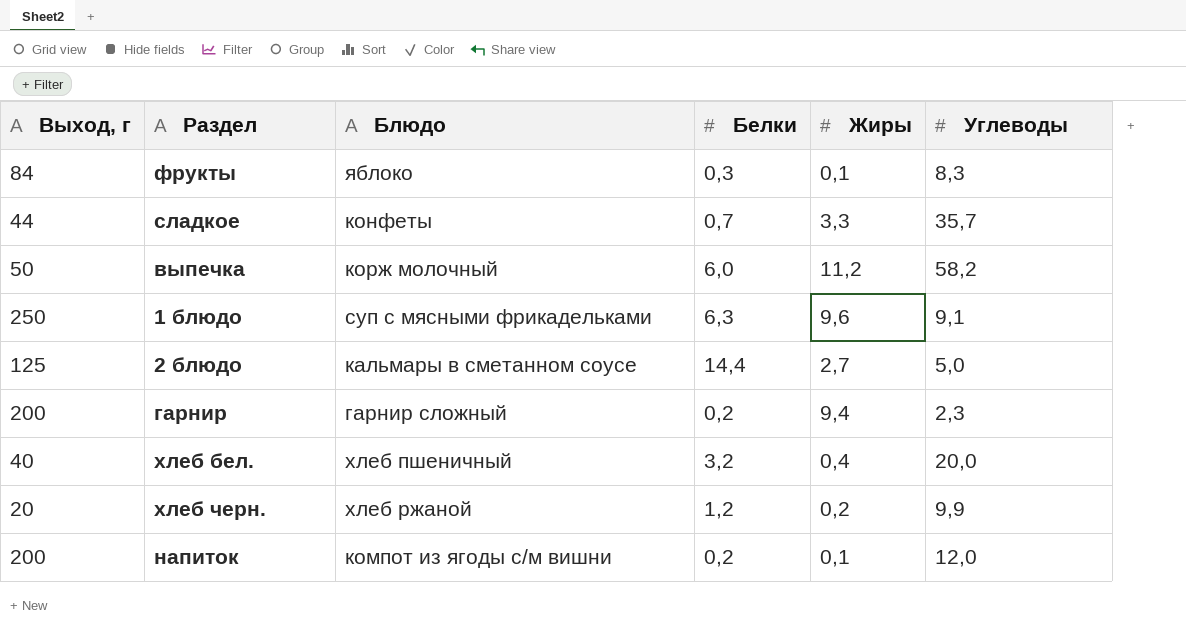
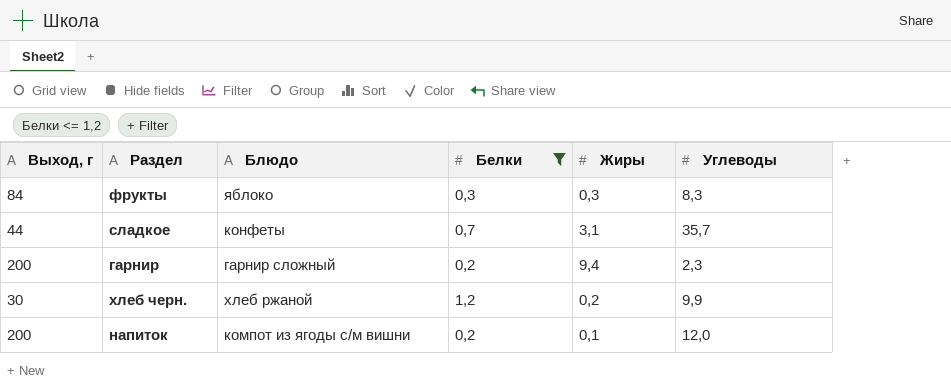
filter: none -> Белки <= 1,2
фрукты | Жиры: 0,1 -> 0,3
сладкое | Жиры: 3,3 -> 3,1
хлеб черн. | Выход, г: 20 -> 30

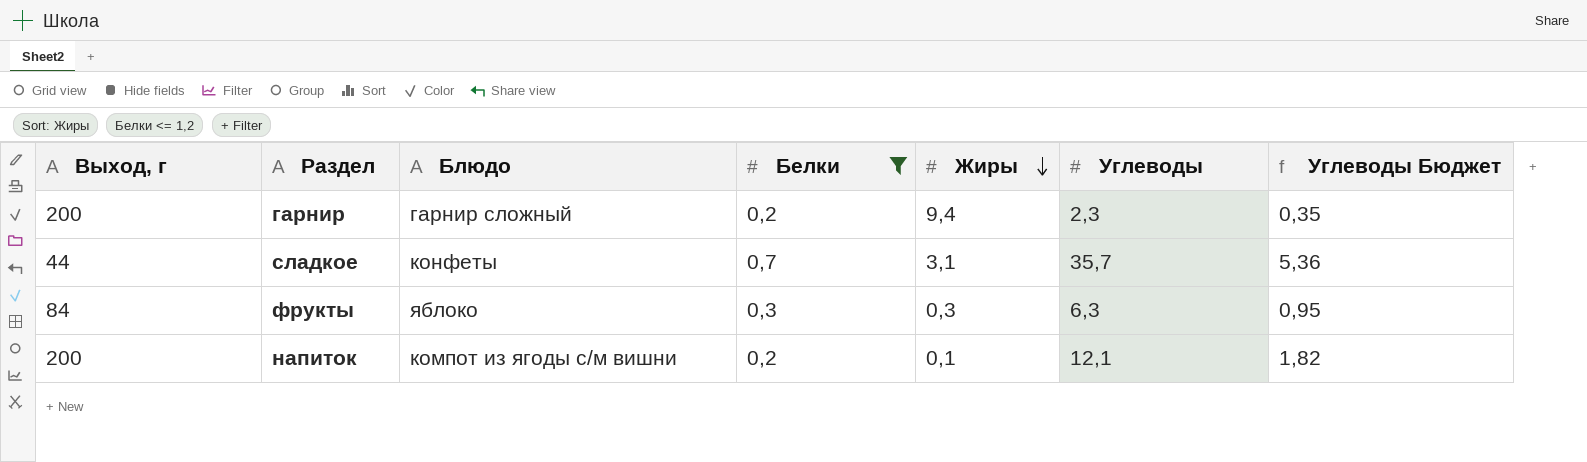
row order: none -> Жиры descending
column Углеводы Бюджет | formula: none -> [Углеводы] * 0,15
row хлеб черн.: 30 | хлеб ржаной | 1,2 | 0,2 | 9,9 -> none
фрукты | Углеводы: 8,3 -> 6,3
напиток | Углеводы: 12,0 -> 12,1

